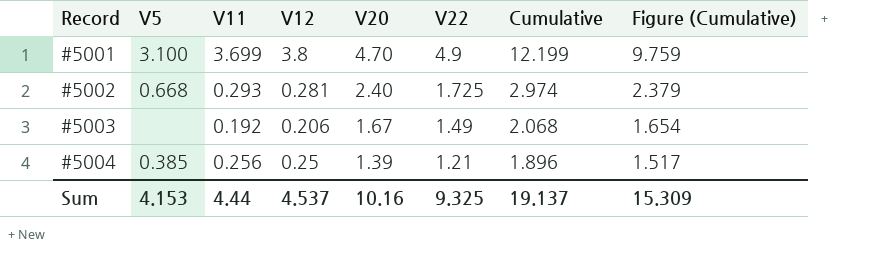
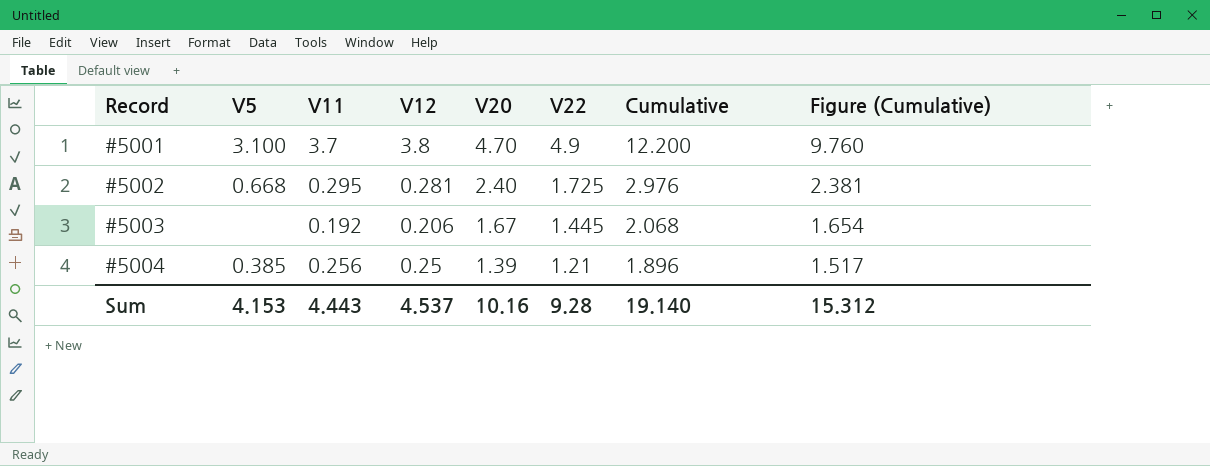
#5001 | V11: 3.699 -> 3.7
#5001 | Cumulative: 12.199 -> 12.200
#5001 | Figure (Cumulative): 9.759 -> 9.760
#5002 | V11: 0.293 -> 0.295
#5002 | Cumulative: 2.974 -> 2.976
#5002 | Figure (Cumulative): 2.379 -> 2.381
#5003 | V22: 1.49 -> 1.445
Sum | V11: 4.44 -> 4.443
Sum | V22: 9.325 -> 9.28
Sum | Cumulative: 19.137 -> 19.140
Sum | Figure (Cumulative): 15.309 -> 15.312

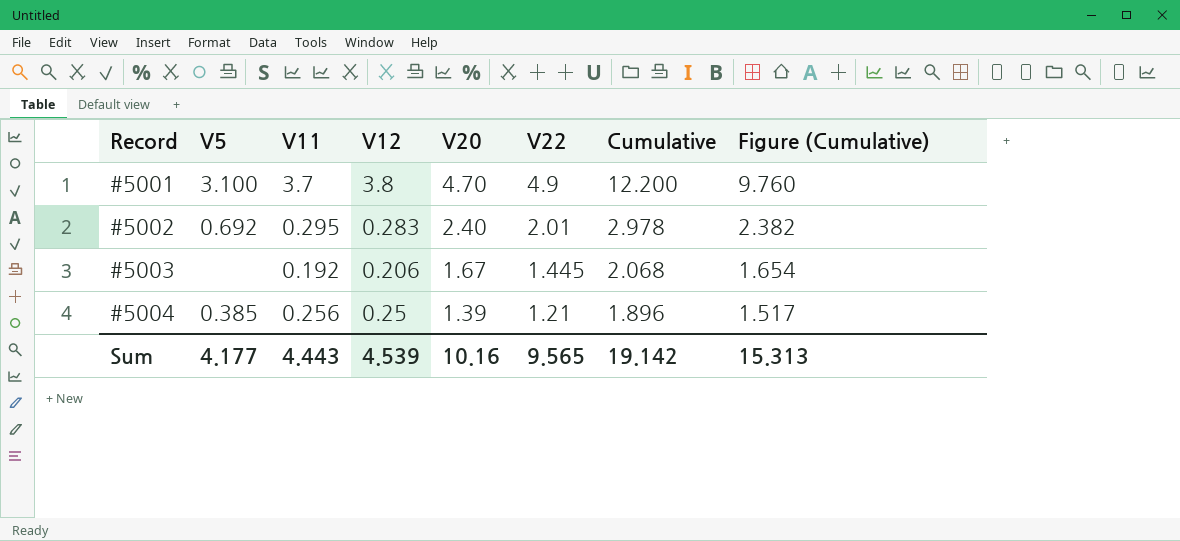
#5002 | V5: 0.668 -> 0.692
#5002 | V12: 0.281 -> 0.283
#5002 | V22: 1.725 -> 2.01
#5002 | Cumulative: 2.976 -> 2.978
#5002 | Figure (Cumulative): 2.381 -> 2.382
Sum | V5: 4.153 -> 4.177
Sum | V12: 4.537 -> 4.539
Sum | V22: 9.28 -> 9.565
Sum | Cumulative: 19.140 -> 19.142
Sum | Figure (Cumulative): 15.312 -> 15.313

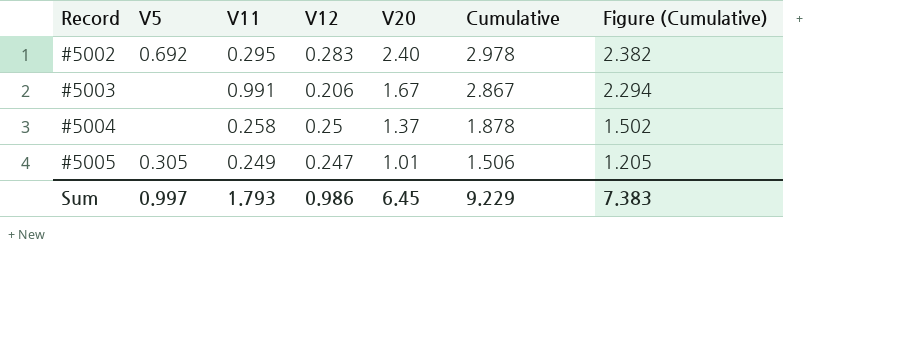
column V22 | position: 6 -> none
row #5001: 3.100 | 3.7 | 3.8 | 4.70 | 4.9 | 12.200 | 9.760 -> none
#5003 | V11: 0.192 -> 0.991
#5003 | Cumulative: 2.068 -> 2.867
#5003 | Figure (Cumulative): 1.654 -> 2.294
#5004 | V5: 0.385 -> none
#5004 | V11: 0.256 -> 0.258
#5004 | V20: 1.39 -> 1.37
#5004 | Cumulative: 1.896 -> 1.878
#5004 | Figure (Cumulative): 1.517 -> 1.502
row #5005: none -> 0.305 | 0.249 | 0.247 | 1.01 | 1.506 | 1.205
Sum | V5: 4.177 -> 0.997
Sum | V11: 4.443 -> 1.793
Sum | V12: 4.539 -> 0.986
Sum | V20: 10.16 -> 6.45
Sum | Cumulative: 19.142 -> 9.229
Sum | Figure (Cumulative): 15.313 -> 7.383

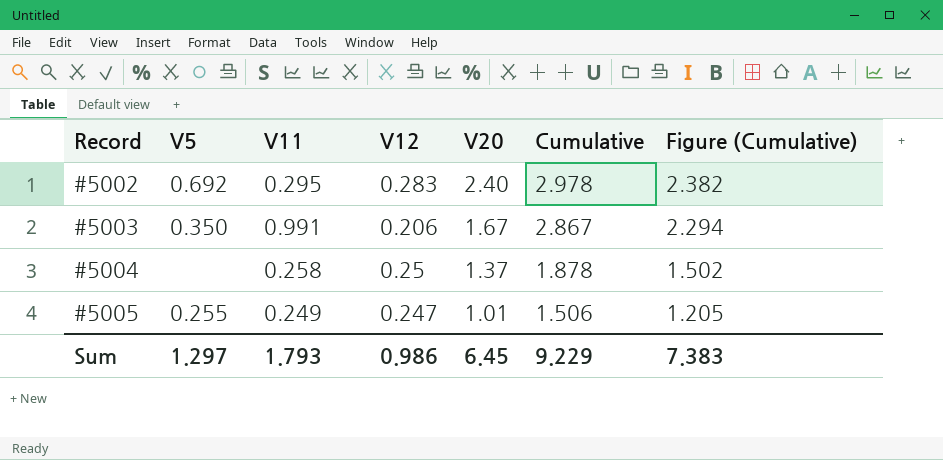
#5003 | V5: none -> 0.350
#5005 | V5: 0.305 -> 0.255
Sum | V5: 0.997 -> 1.297

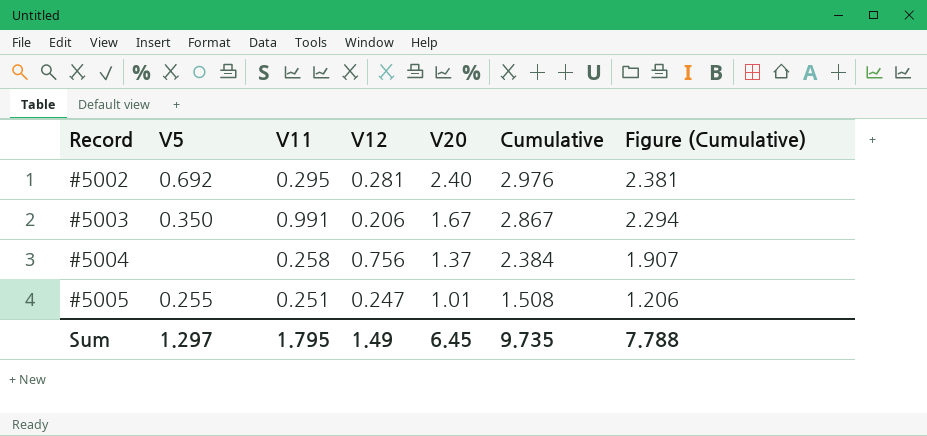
#5002 | V12: 0.283 -> 0.281
#5002 | Cumulative: 2.978 -> 2.976
#5002 | Figure (Cumulative): 2.382 -> 2.381
#5004 | V12: 0.25 -> 0.756
#5004 | Cumulative: 1.878 -> 2.384
#5004 | Figure (Cumulative): 1.502 -> 1.907
#5005 | V11: 0.249 -> 0.251
#5005 | Cumulative: 1.506 -> 1.508
#5005 | Figure (Cumulative): 1.205 -> 1.206
Sum | V11: 1.793 -> 1.795
Sum | V12: 0.986 -> 1.49
Sum | Cumulative: 9.229 -> 9.735
Sum | Figure (Cumulative): 7.383 -> 7.788

